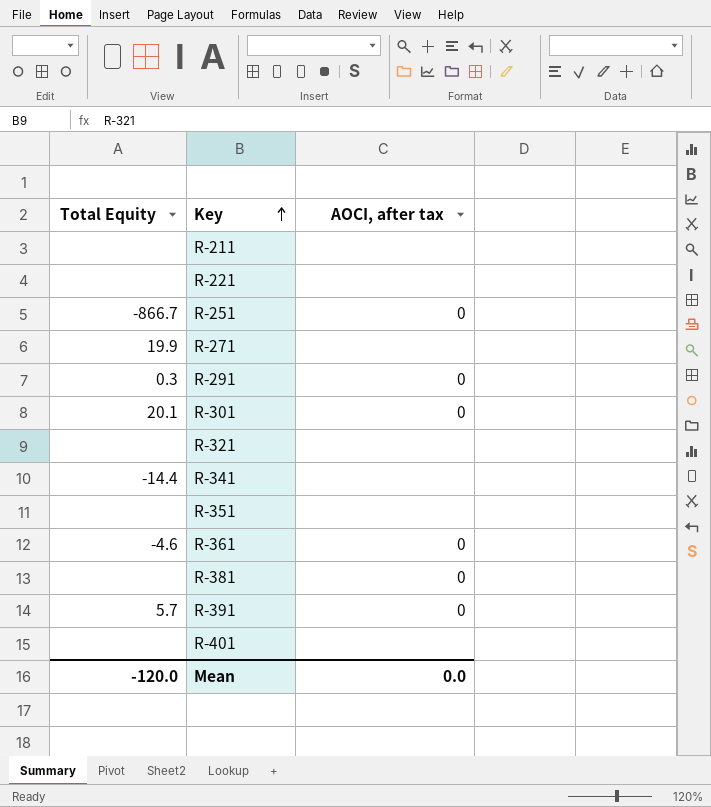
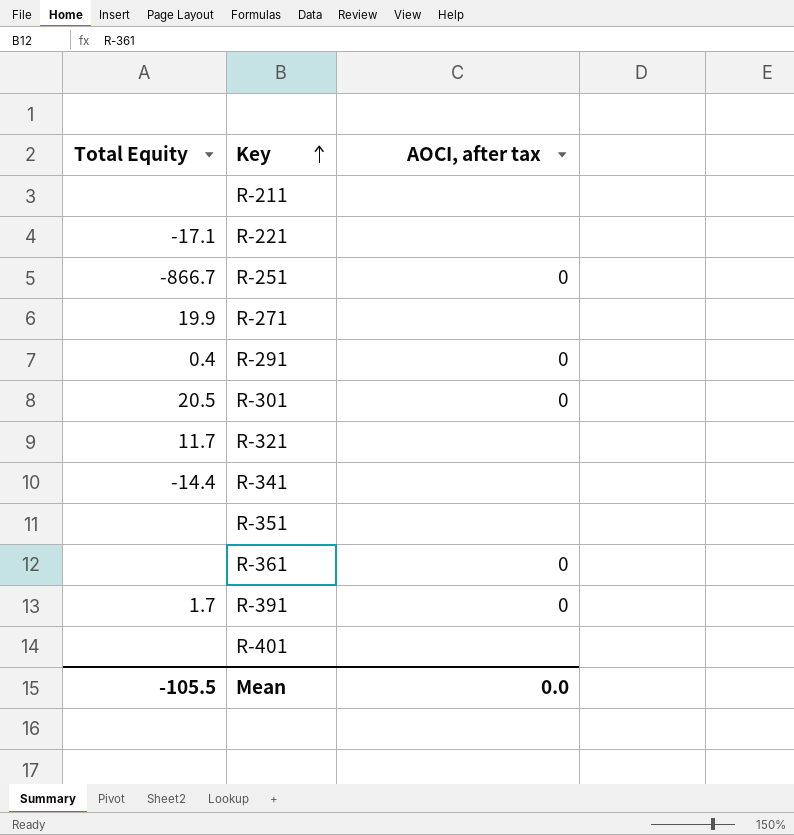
row R-381: none | 0 -> none
R-221 | Total Equity: none -> -17.1
R-291 | Total Equity: 0.3 -> 0.4
R-301 | Total Equity: 20.1 -> 20.5
R-321 | Total Equity: none -> 11.7
R-361 | Total Equity: -4.6 -> none
R-391 | Total Equity: 5.7 -> 1.7
Mean | Total Equity: -120.0 -> -105.5

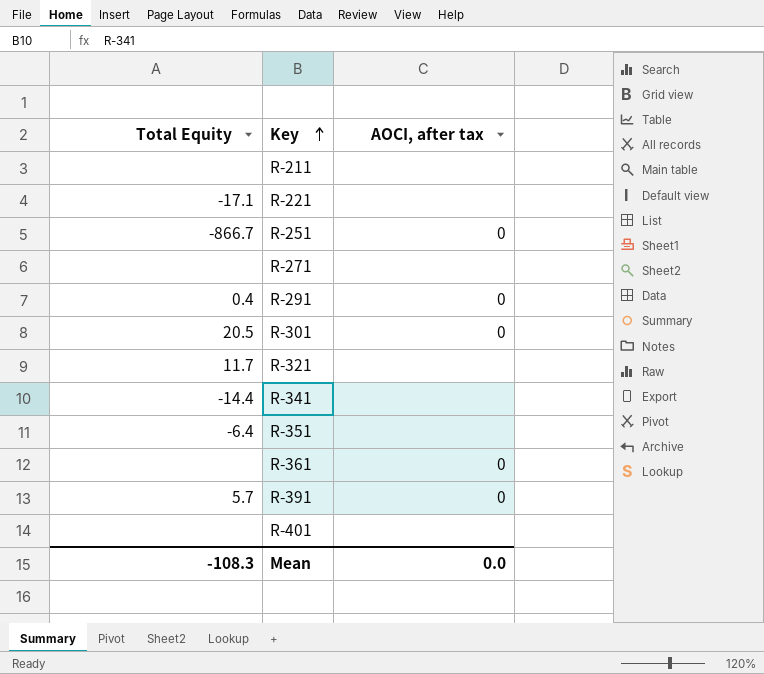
R-271 | Total Equity: 19.9 -> none
R-351 | Total Equity: none -> -6.4
R-391 | Total Equity: 1.7 -> 5.7
Mean | Total Equity: -105.5 -> -108.3

